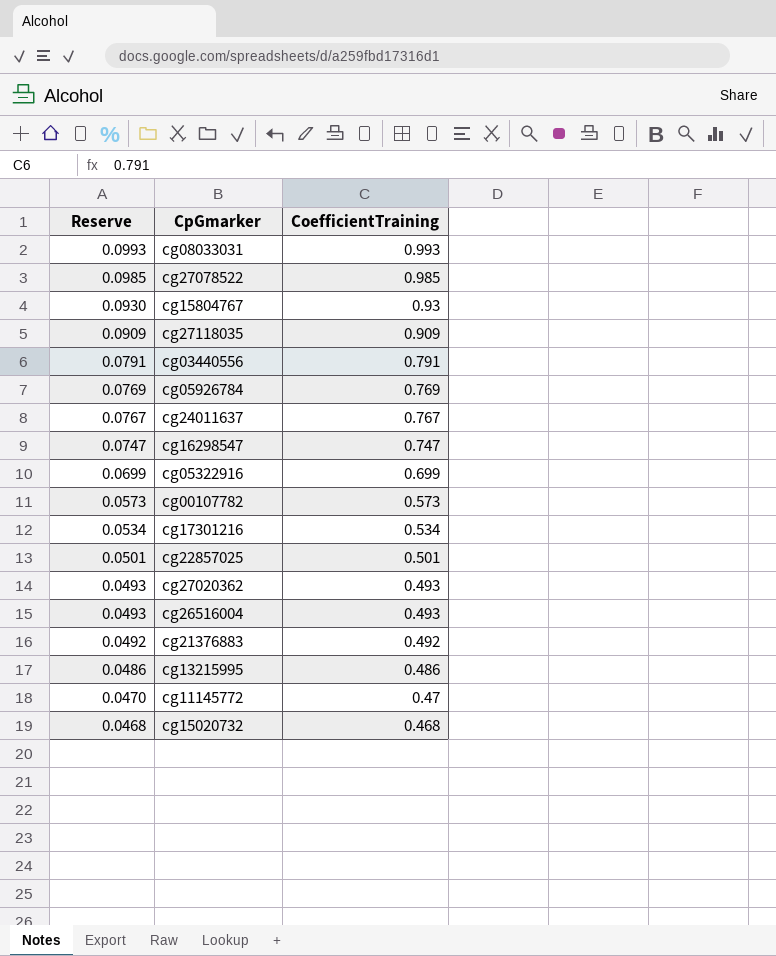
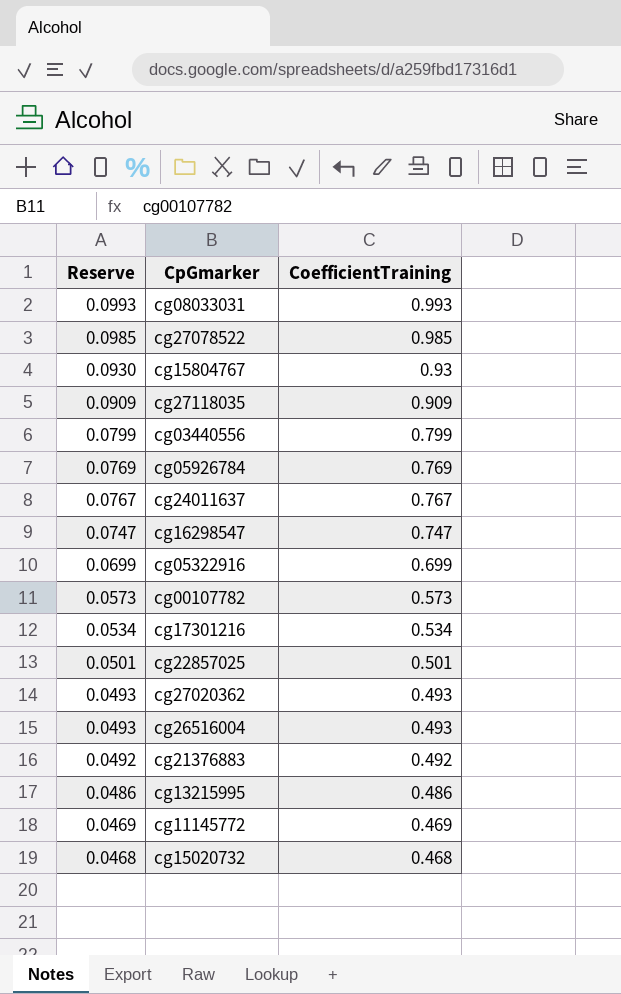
cg03440556 | Reserve: 0.0791 -> 0.0799
cg03440556 | CoefficientTraining: 0.791 -> 0.799
cg11145772 | Reserve: 0.0470 -> 0.0469
cg11145772 | CoefficientTraining: 0.47 -> 0.469

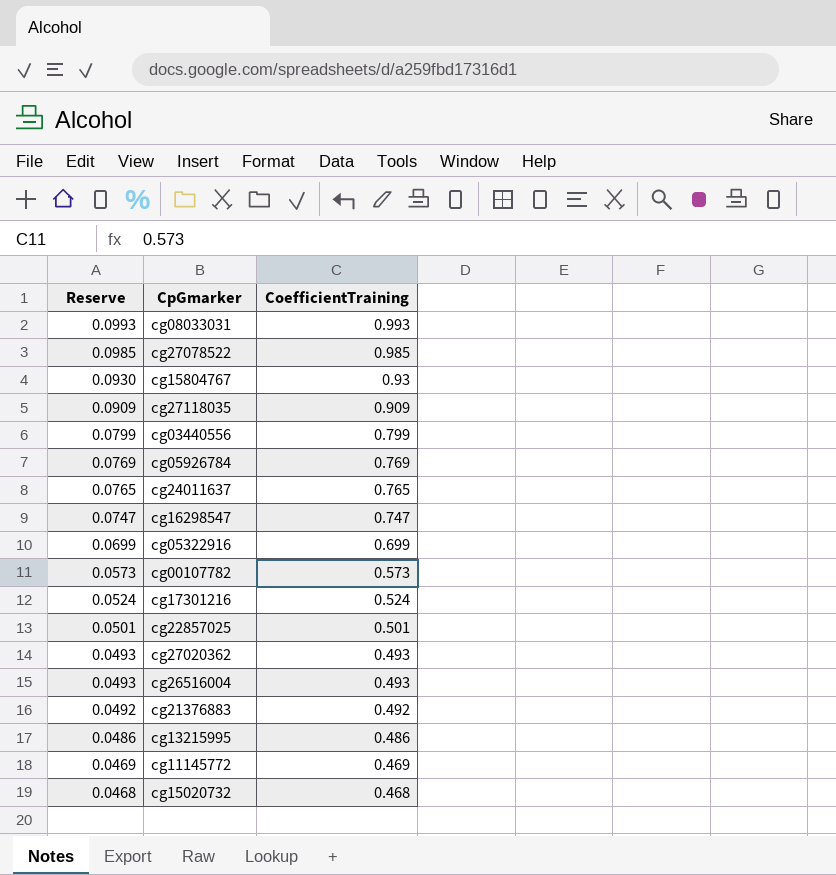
cg24011637 | Reserve: 0.0767 -> 0.0765
cg24011637 | CoefficientTraining: 0.767 -> 0.765
cg17301216 | Reserve: 0.0534 -> 0.0524
cg17301216 | CoefficientTraining: 0.534 -> 0.524

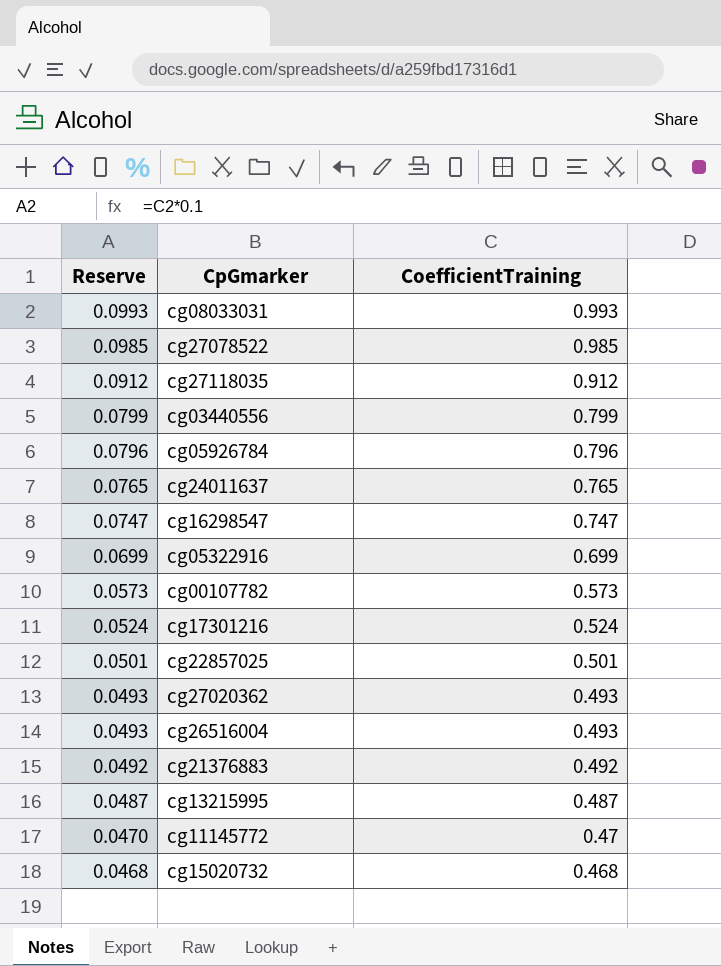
row cg15804767: 0.0930 | 0.93 -> none
cg27118035 | Reserve: 0.0909 -> 0.0912
cg27118035 | CoefficientTraining: 0.909 -> 0.912
cg05926784 | Reserve: 0.0769 -> 0.0796
cg05926784 | CoefficientTraining: 0.769 -> 0.796
cg13215995 | Reserve: 0.0486 -> 0.0487
cg13215995 | CoefficientTraining: 0.486 -> 0.487
cg11145772 | Reserve: 0.0469 -> 0.0470
cg11145772 | CoefficientTraining: 0.469 -> 0.47

